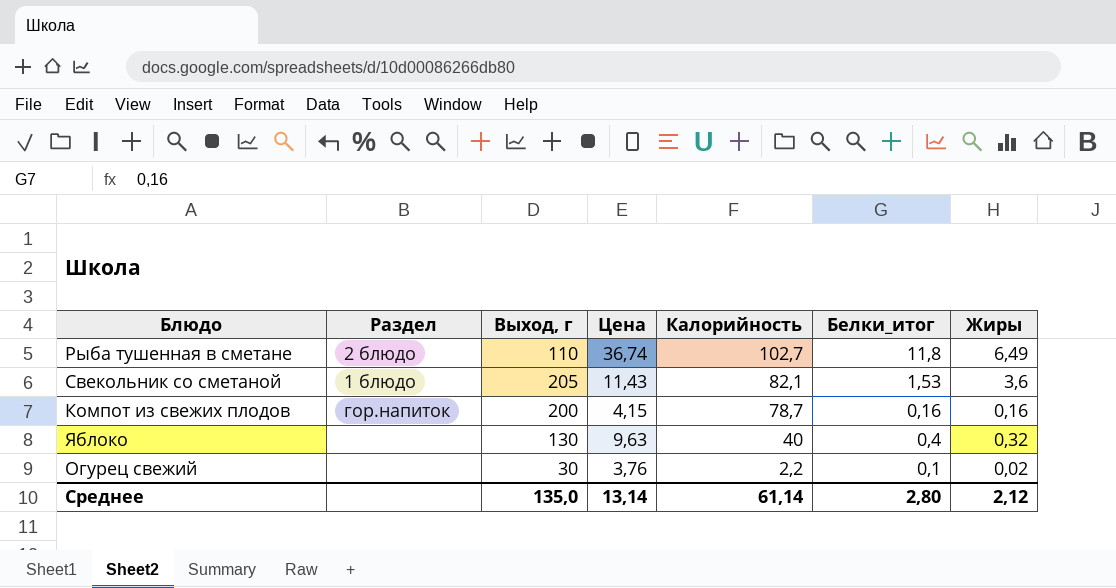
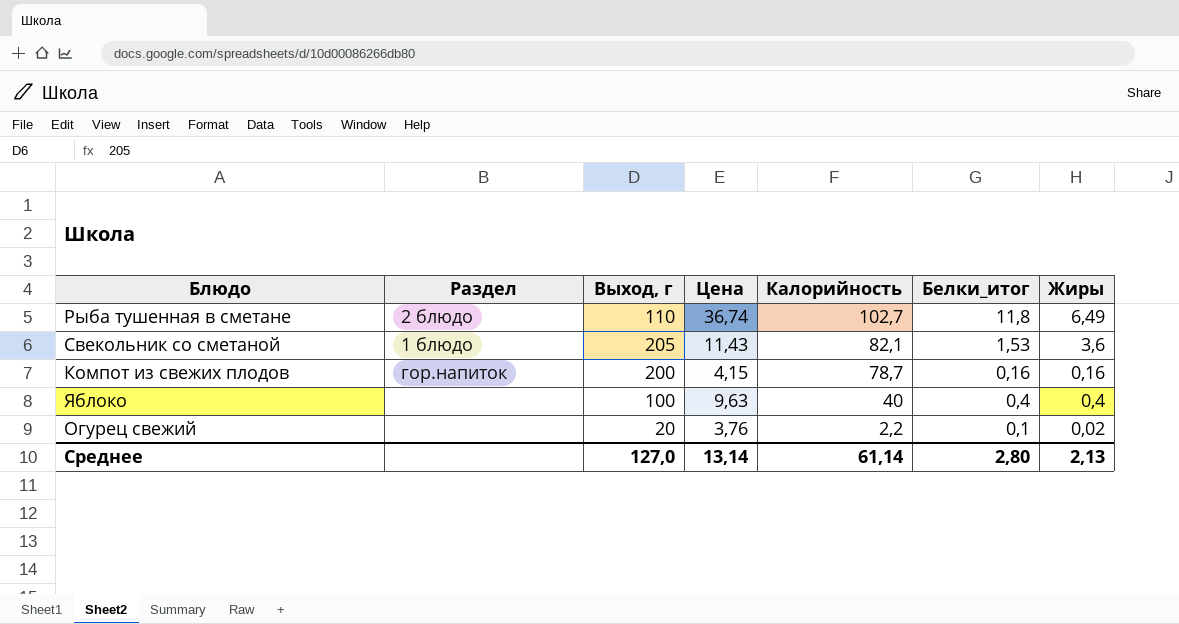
Яблоко | Выход, г: 130 -> 100
Яблоко | Жиры: 0,32 -> 0,4
Огурец свежий | Выход, г: 30 -> 20
Среднее | Выход, г: 135,0 -> 127,0
Среднее | Жиры: 2,12 -> 2,13

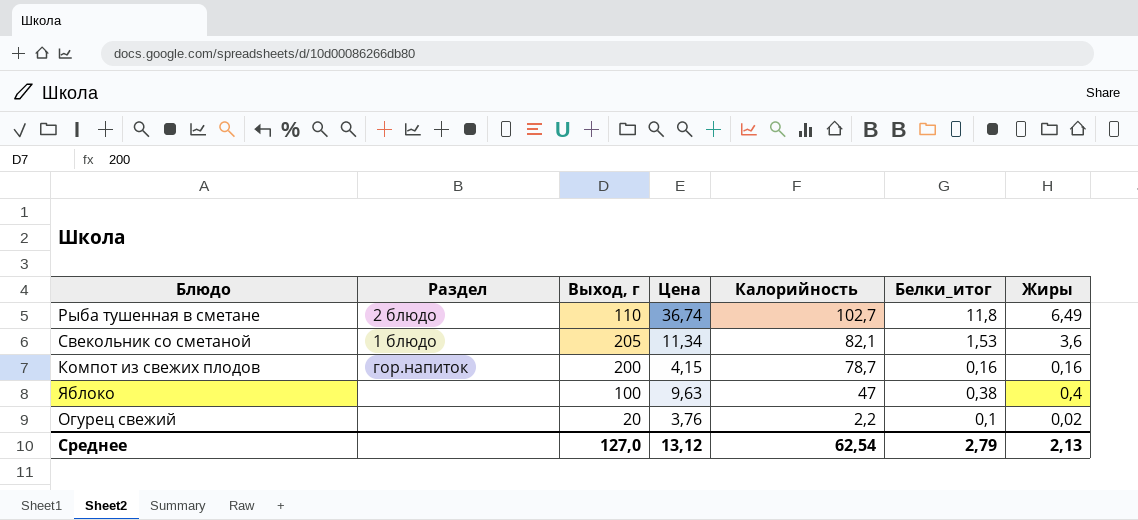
Свекольник со сметаной | Цена: 11,43 -> 11,34
Яблоко | Калорийность: 40 -> 47
Яблоко | Белки_итог: 0,4 -> 0,38
Среднее | Цена: 13,14 -> 13,12
Среднее | Калорийность: 61,14 -> 62,54
Среднее | Белки_итог: 2,80 -> 2,79

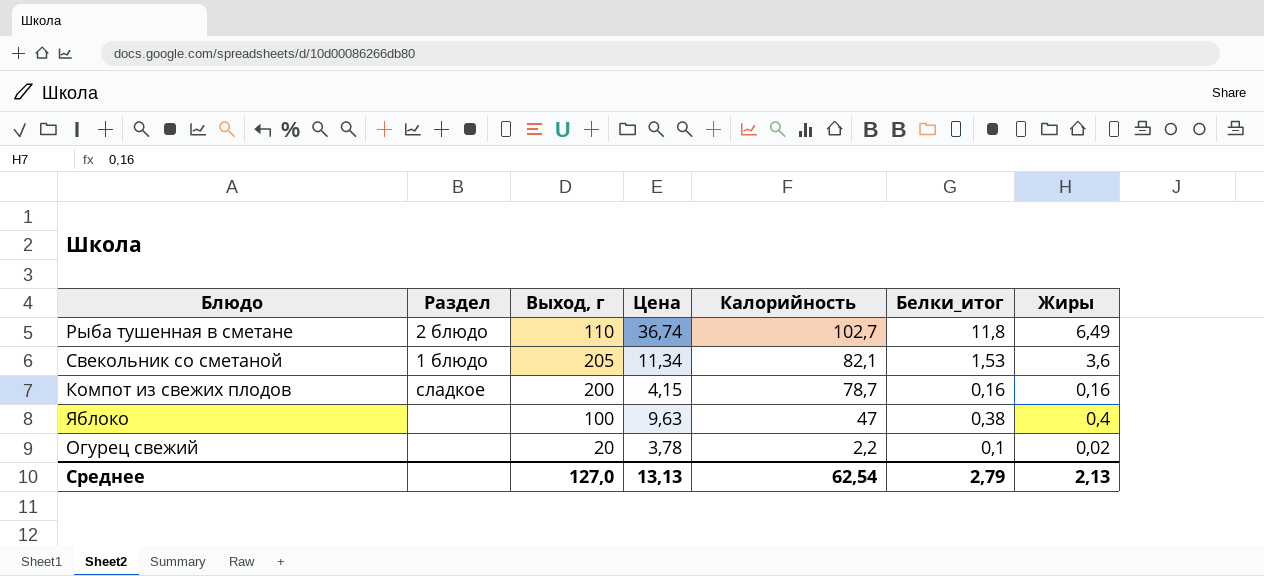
Компот из свежих плодов | Раздел: гор.напиток -> сладкое
Огурец свежий | Цена: 3,76 -> 3,78
Среднее | Цена: 13,12 -> 13,13

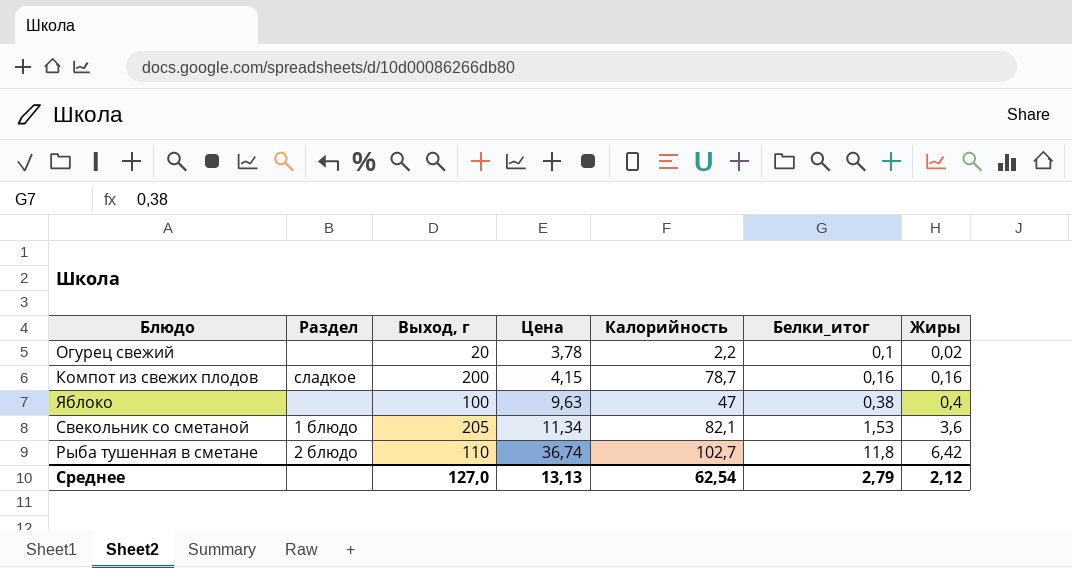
row order: Калорийность descending -> Цена ascending
Рыба тушенная в сметане | Жиры: 6,49 -> 6,42
Среднее | Жиры: 2,13 -> 2,12

